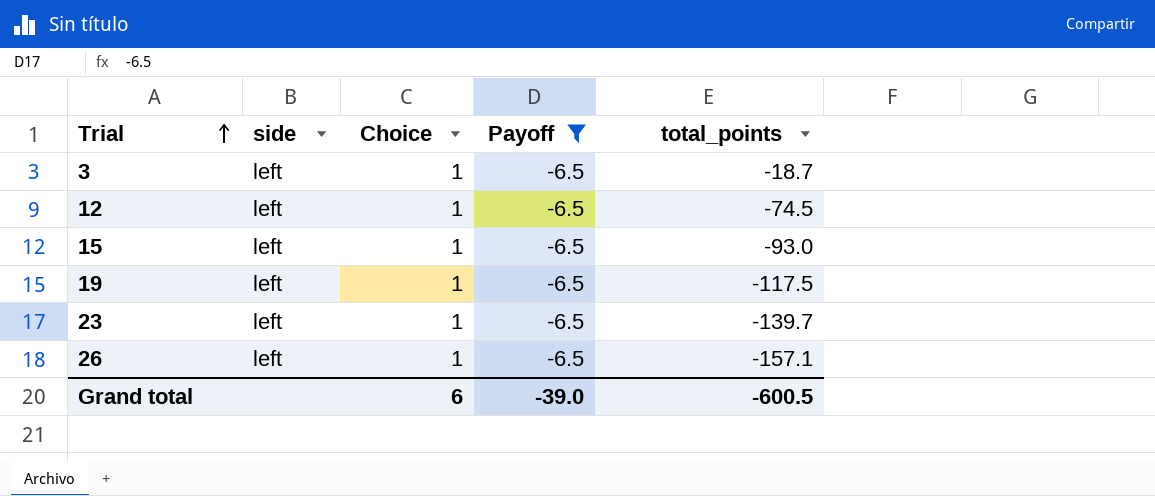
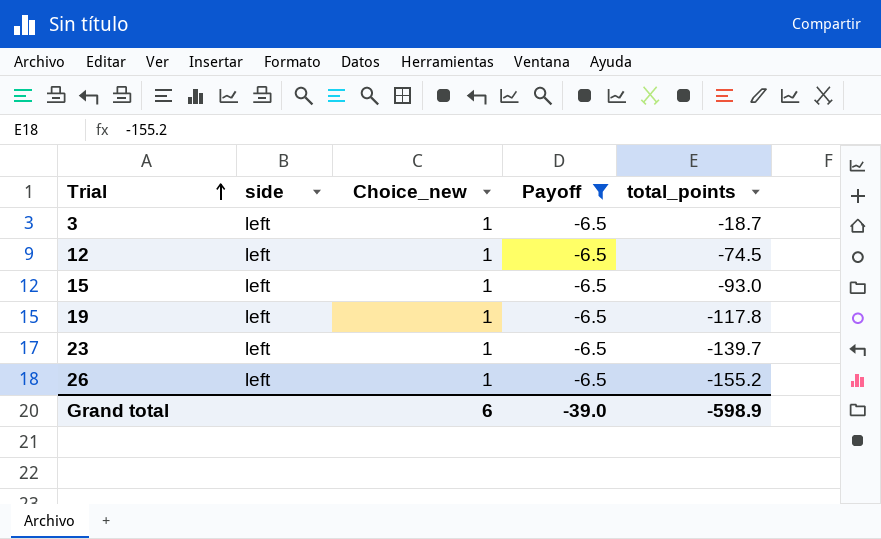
column name: Choice -> Choice_new
19 | total_points: -117.5 -> -117.8
26 | total_points: -157.1 -> -155.2
Grand total | total_points: -600.5 -> -598.9

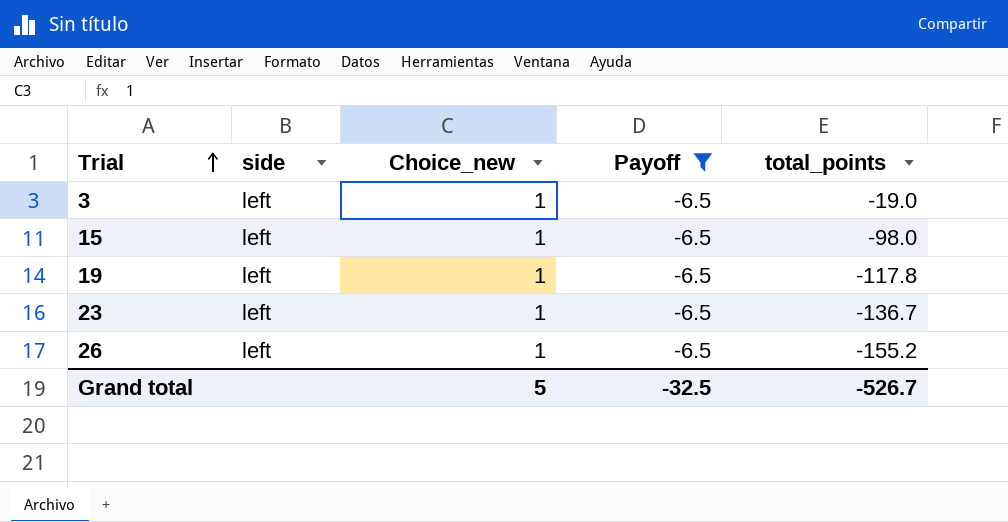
row 12: left | 1 | -6.5 | -74.5 -> none
3 | total_points: -18.7 -> -19.0
15 | total_points: -93.0 -> -98.0
23 | total_points: -139.7 -> -136.7
Grand total | Choice_new: 6 -> 5
Grand total | Payoff: -39.0 -> -32.5
Grand total | total_points: -598.9 -> -526.7

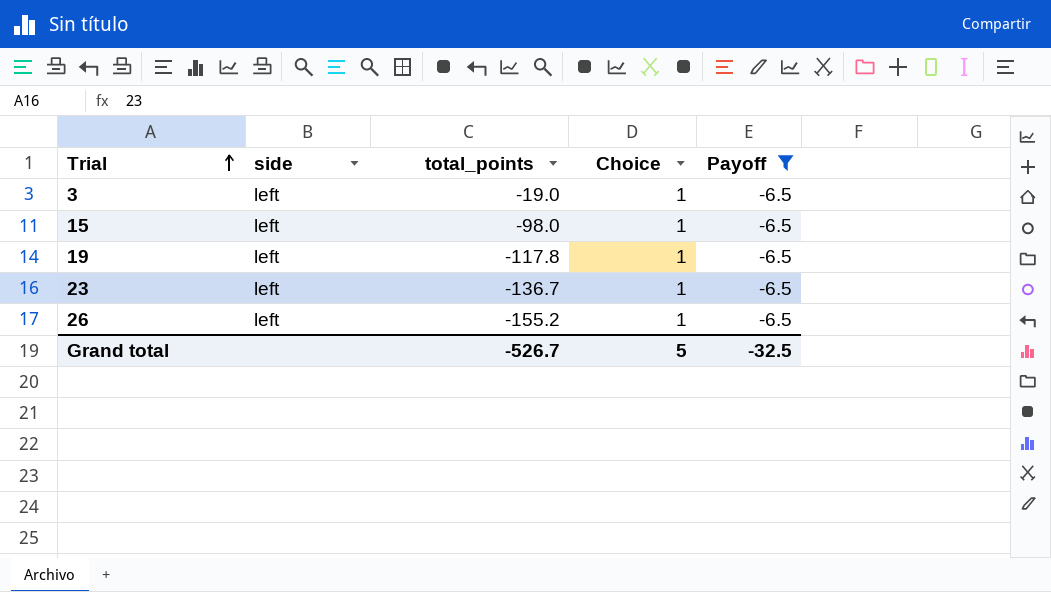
column total_points | position: 5 -> 3
column name: Choice_new -> Choice

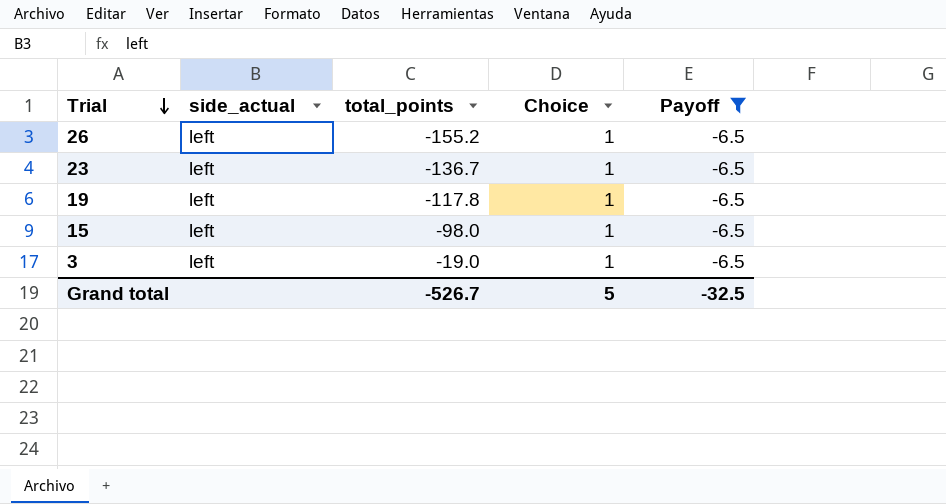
row order: Trial ascending -> Trial descending
column name: side -> side_actual

